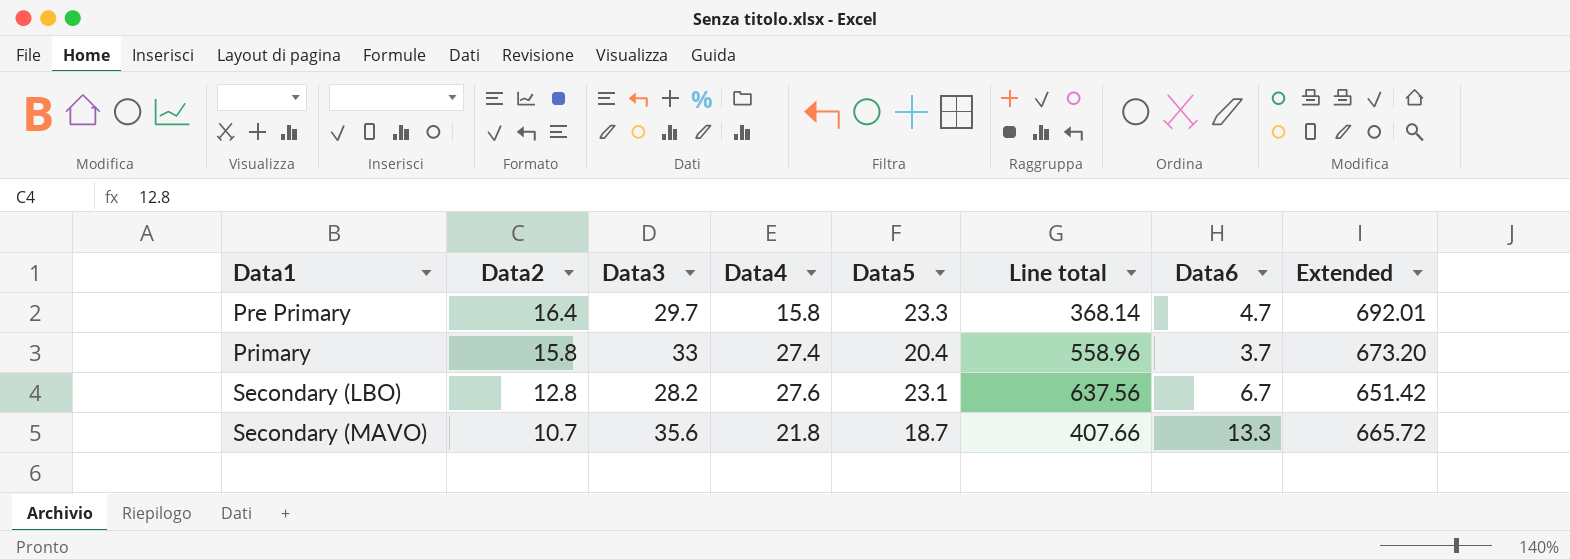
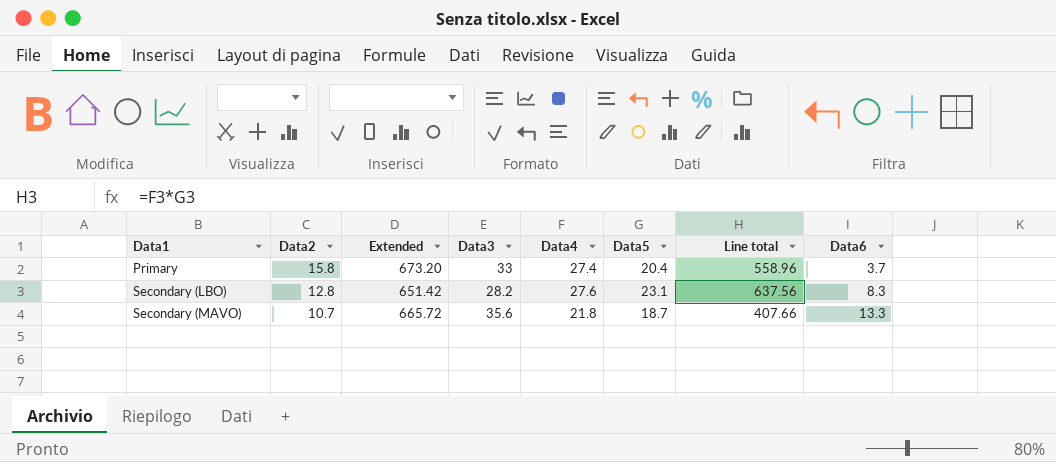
column Extended | position: 8 -> 3
row Pre Primary: 16.4 | 29.7 | 15.8 | 23.3 | 368.14 | 4.7 | 692.01 -> none
Secondary (LBO) | Data6: 6.7 -> 8.3

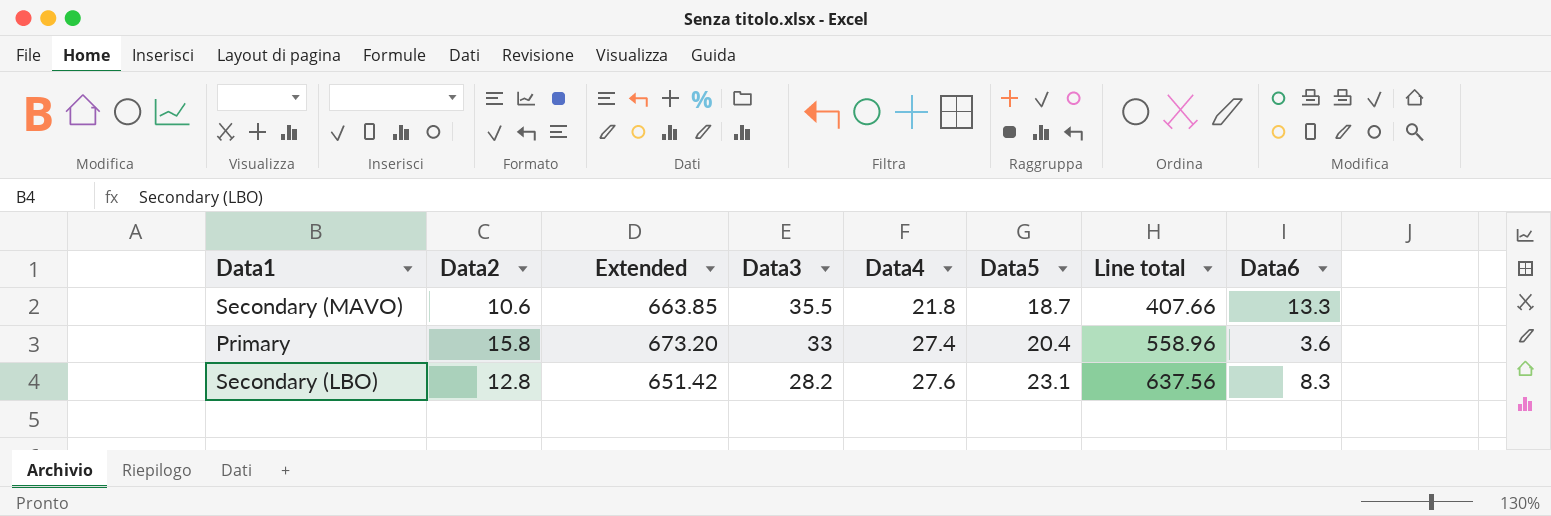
row order: Data1 ascending -> Data3 descending
Secondary (MAVO) | Data2: 10.7 -> 10.6
Secondary (MAVO) | Extended: 665.72 -> 663.85
Secondary (MAVO) | Data3: 35.6 -> 35.5
Primary | Data6: 3.7 -> 3.6

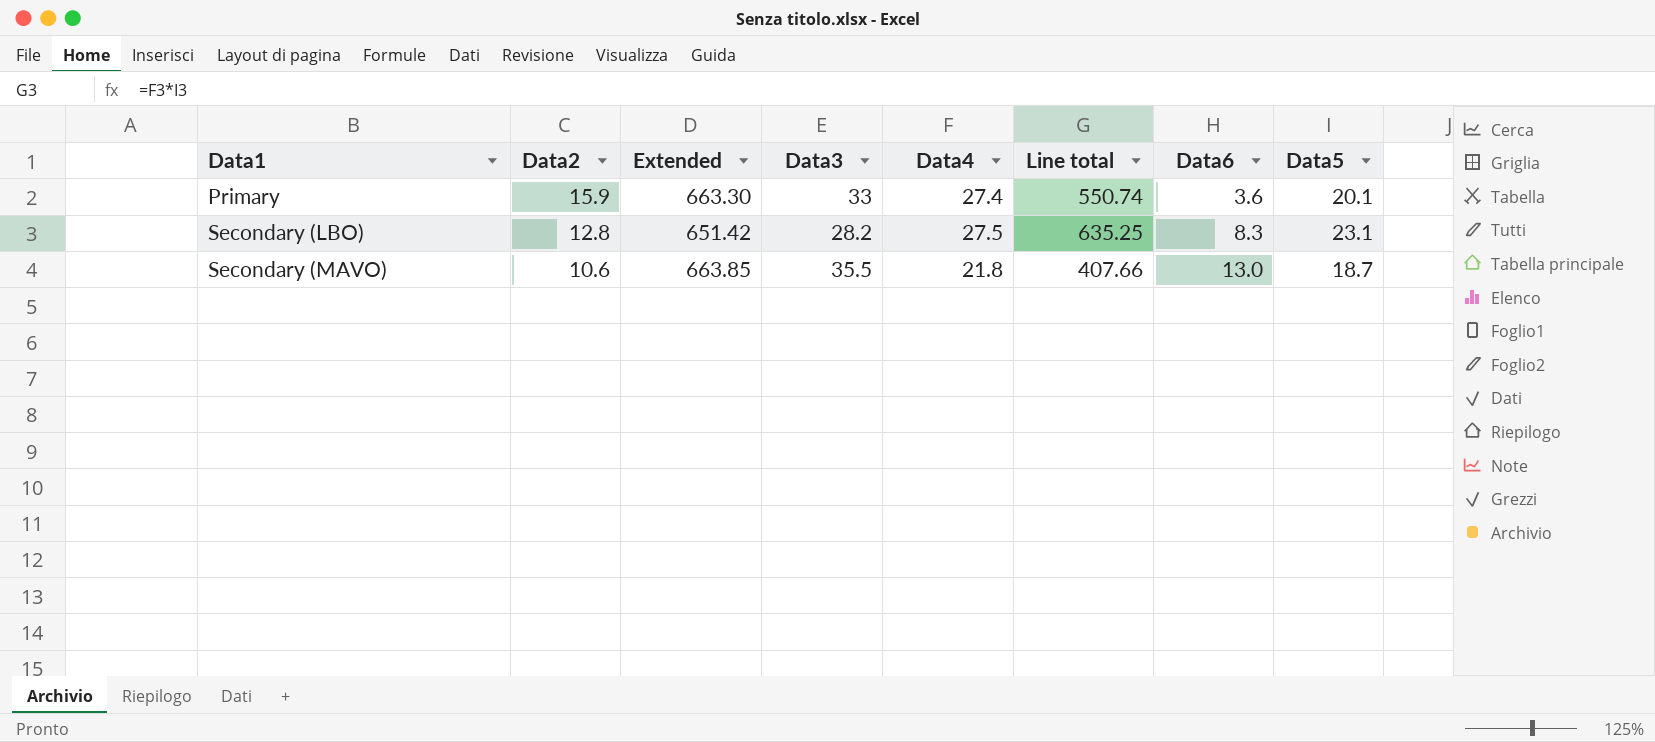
row order: Data3 descending -> Data1 ascending
column Data5 | position: 6 -> 8
Primary | Data2: 15.8 -> 15.9
Primary | Extended: 673.20 -> 663.30
Primary | Line total: 558.96 -> 550.74
Primary | Data5: 20.4 -> 20.1
Secondary (LBO) | Data4: 27.6 -> 27.5
Secondary (LBO) | Line total: 637.56 -> 635.25
Secondary (MAVO) | Data6: 13.3 -> 13.0

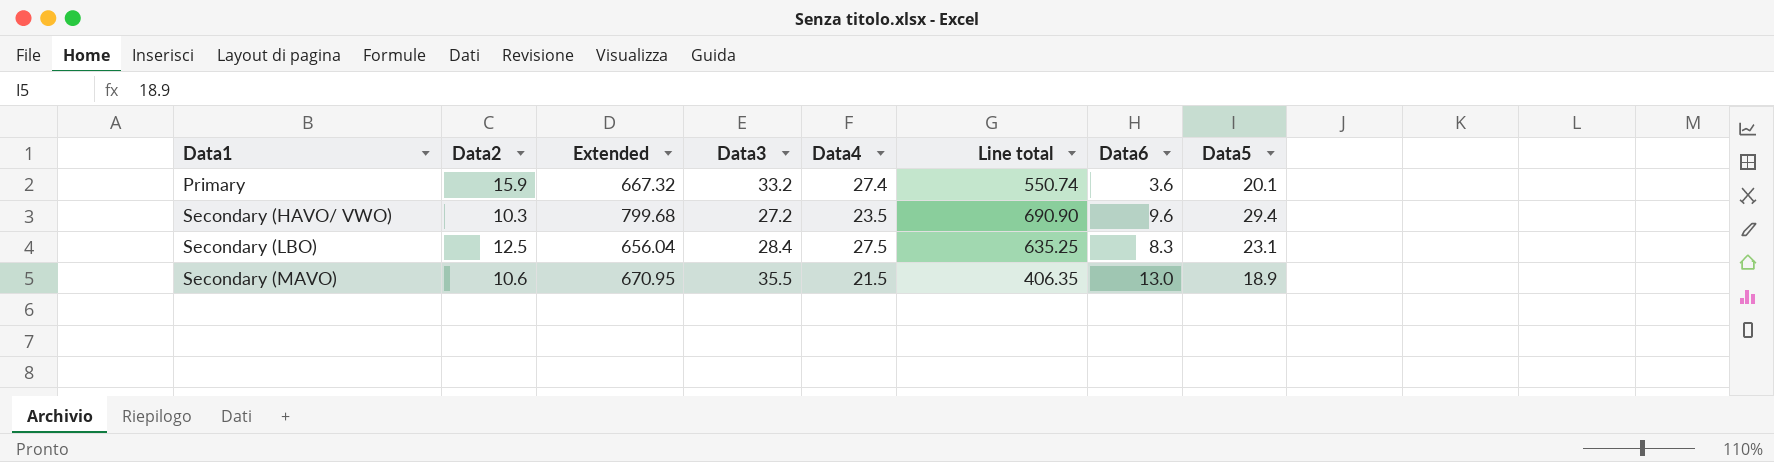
Primary | Extended: 663.30 -> 667.32
Primary | Data3: 33 -> 33.2
row Secondary (HAVO/ VWO): none -> 10.3 | 799.68 | 27.2 | 23.5 | 690.90 | 9.6 | 29.4
Secondary (LBO) | Data2: 12.8 -> 12.5
Secondary (LBO) | Extended: 651.42 -> 656.04
Secondary (LBO) | Data3: 28.2 -> 28.4
Secondary (MAVO) | Extended: 663.85 -> 670.95
Secondary (MAVO) | Data4: 21.8 -> 21.5
Secondary (MAVO) | Line total: 407.66 -> 406.35
Secondary (MAVO) | Data5: 18.7 -> 18.9

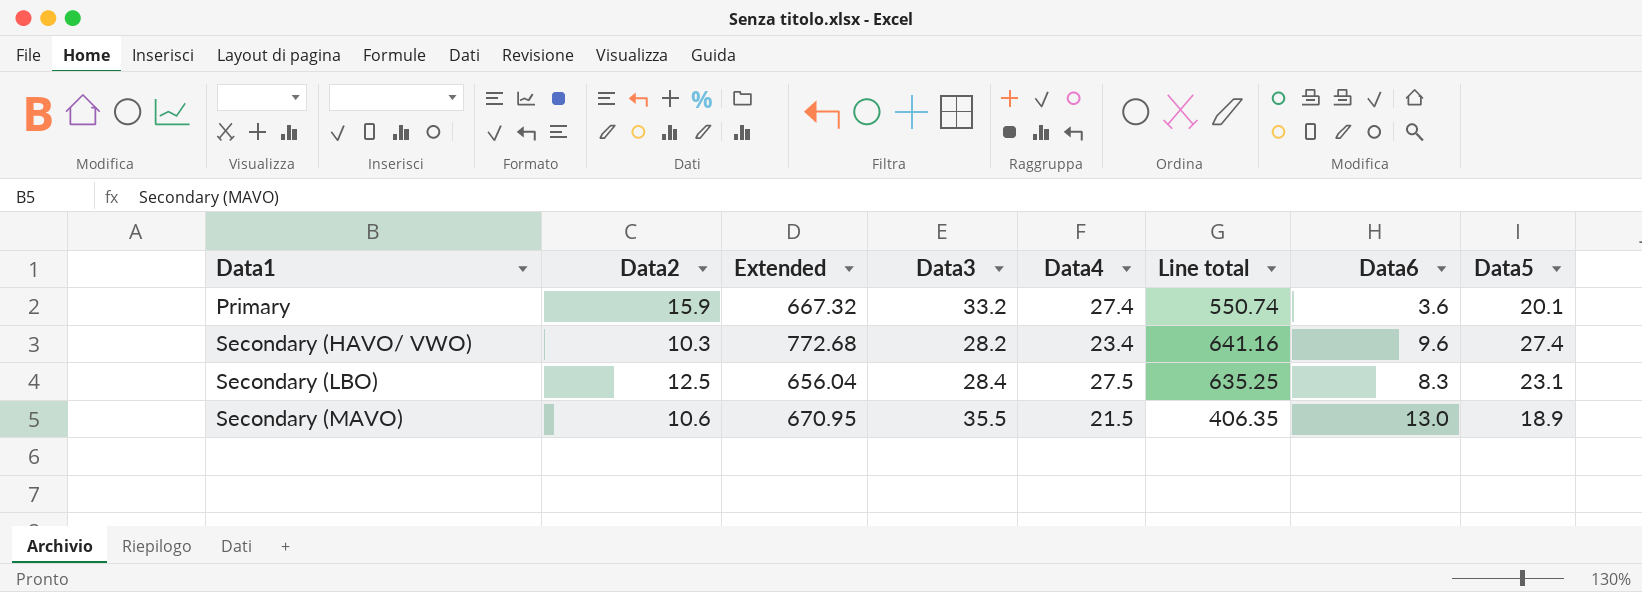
Secondary (HAVO/ VWO) | Extended: 799.68 -> 772.68
Secondary (HAVO/ VWO) | Data3: 27.2 -> 28.2
Secondary (HAVO/ VWO) | Data4: 23.5 -> 23.4
Secondary (HAVO/ VWO) | Line total: 690.90 -> 641.16
Secondary (HAVO/ VWO) | Data5: 29.4 -> 27.4

